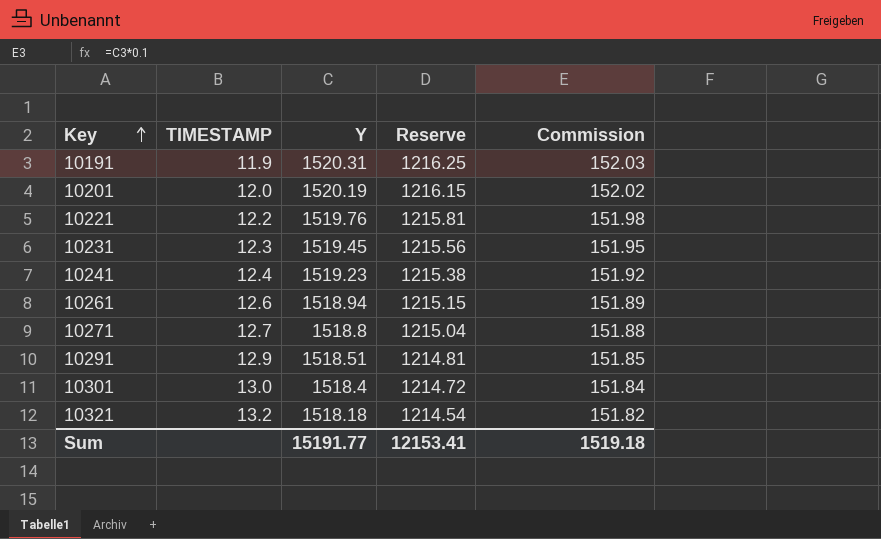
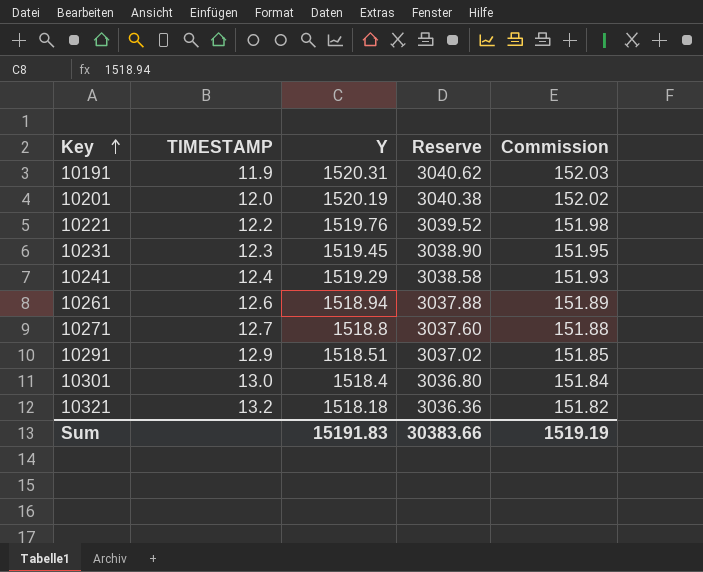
column Reserve | formula: [Y] * 0.8 -> [Y] * 2
10241 | Y: 1519.23 -> 1519.29
10241 | Commission: 151.92 -> 151.93
Sum | Y: 15191.77 -> 15191.83
Sum | Reserve: 12153.41 -> 30383.66
Sum | Commission: 1519.18 -> 1519.19

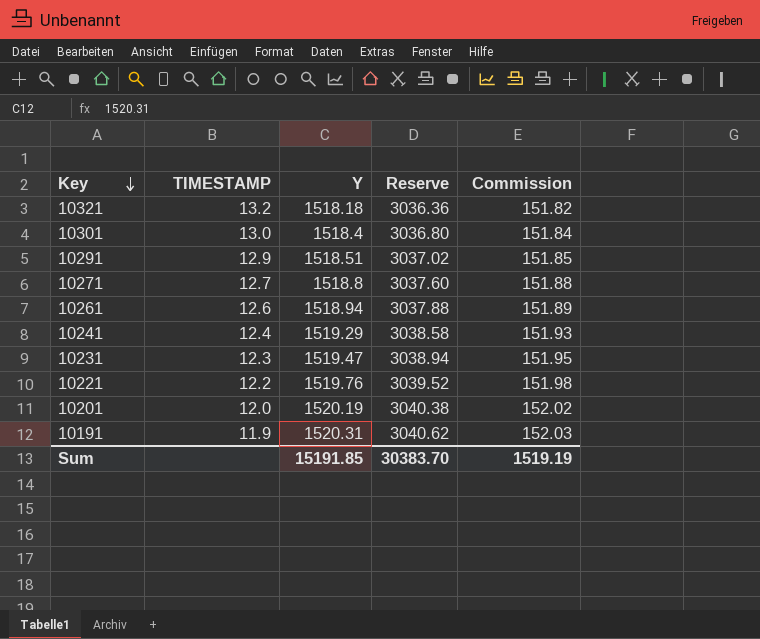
row order: Key ascending -> Key descending
10231 | Y: 1519.45 -> 1519.47
10231 | Reserve: 3038.90 -> 3038.94
Sum | Y: 15191.83 -> 15191.85
Sum | Reserve: 30383.66 -> 30383.70

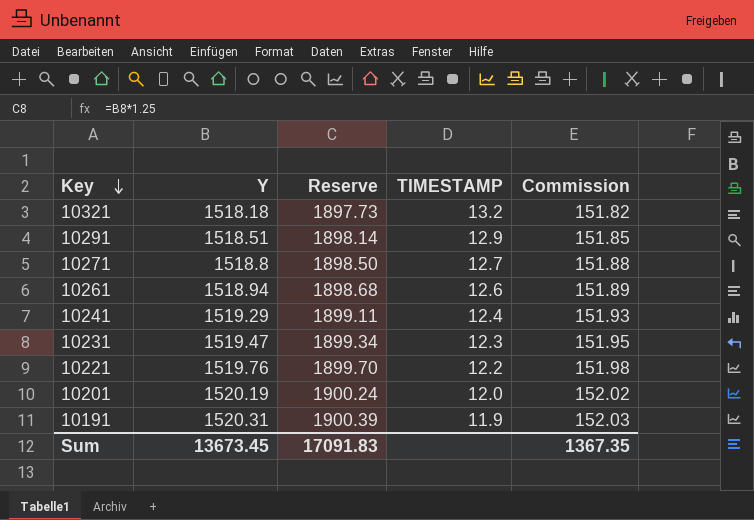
column Reserve | formula: [Y] * 2 -> [Y] * 1.25
column TIMESTAMP | position: 2 -> 4
row 10301: 13.0 | 1518.4 | 3036.80 | 151.84 -> none
Sum | Y: 15191.85 -> 13673.45
Sum | Reserve: 30383.70 -> 17091.83
Sum | Commission: 1519.19 -> 1367.35

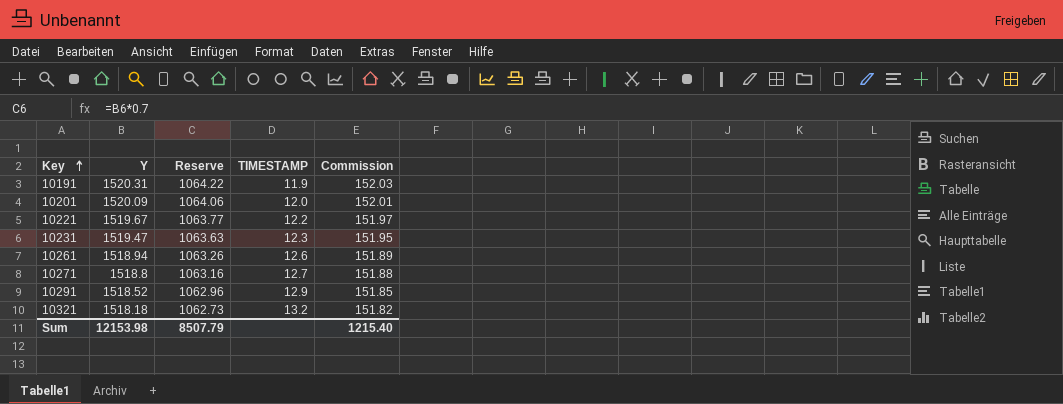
row order: Key descending -> Key ascending
column Reserve | formula: [Y] * 1.25 -> [Y] * 0.7
row 10241: 1519.29 | 1899.11 | 12.4 | 151.93 -> none
10201 | Y: 1520.19 -> 1520.09
10201 | Commission: 152.02 -> 152.01
10221 | Y: 1519.76 -> 1519.67
10221 | Commission: 151.98 -> 151.97
10291 | Y: 1518.51 -> 1518.52
Sum | Y: 13673.45 -> 12153.98
Sum | Reserve: 17091.83 -> 8507.79
Sum | Commission: 1367.35 -> 1215.40

